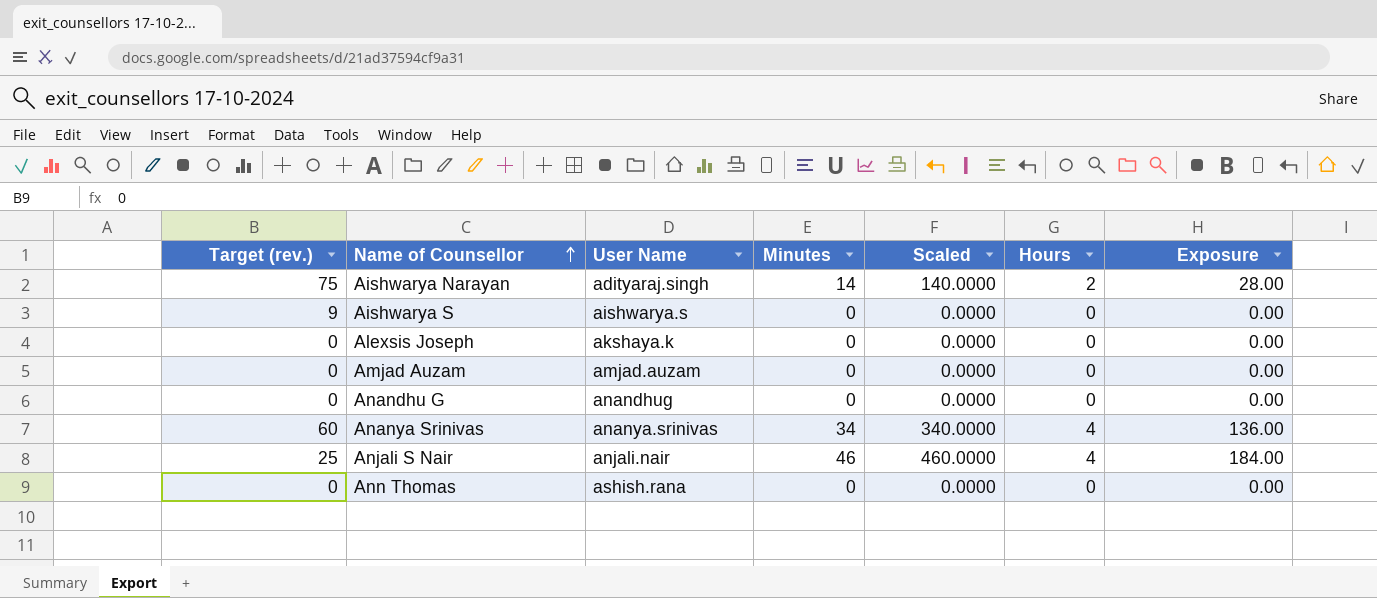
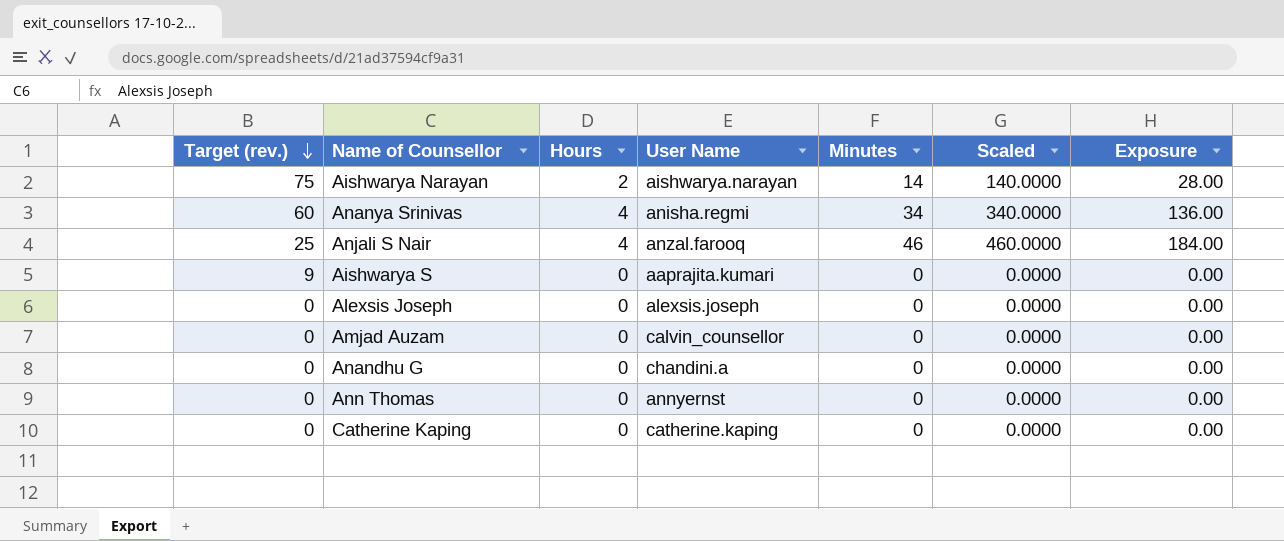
row order: Name of Counsellor ascending -> Target (rev.) descending
column Hours | position: 6 -> 3
Aishwarya Narayan | User Name: adityaraj.singh -> aishwarya.narayan
Ananya Srinivas | User Name: ananya.srinivas -> anisha.regmi
Anjali S Nair | User Name: anjali.nair -> anzal.farooq
Aishwarya S | User Name: aishwarya.s -> aaprajita.kumari
Alexsis Joseph | User Name: akshaya.k -> alexsis.joseph
Amjad Auzam | User Name: amjad.auzam -> calvin_counsellor
Anandhu G | User Name: anandhug -> chandini.a
Ann Thomas | User Name: ashish.rana -> annyernst
row Catherine Kaping: none -> 0 | 0 | catherine.kaping | 0 | 0.0000 | 0.00

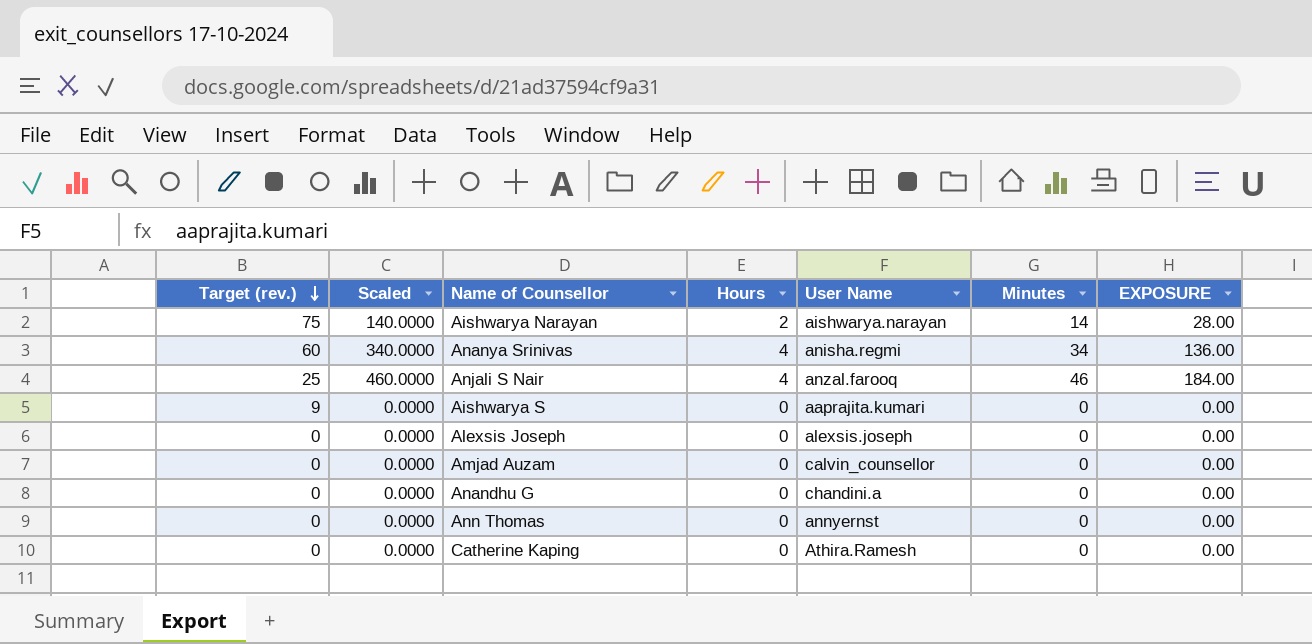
column Scaled | position: 6 -> 2
column name: Exposure -> EXPOSURE
Catherine Kaping | User Name: catherine.kaping -> Athira.Ramesh

